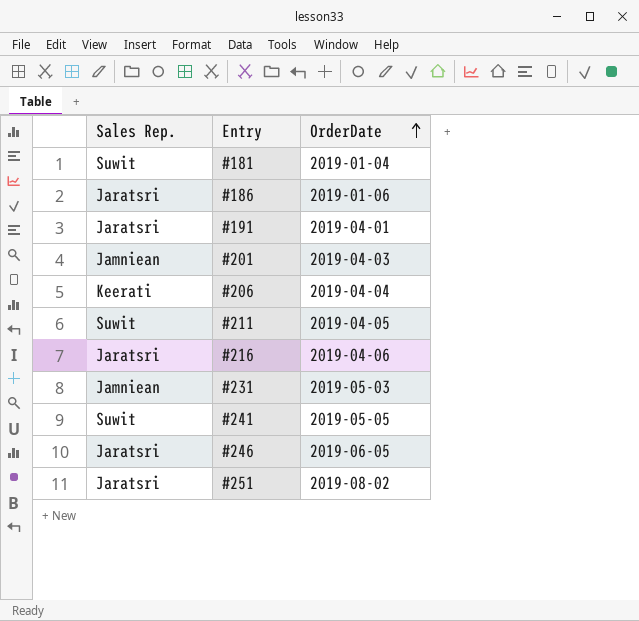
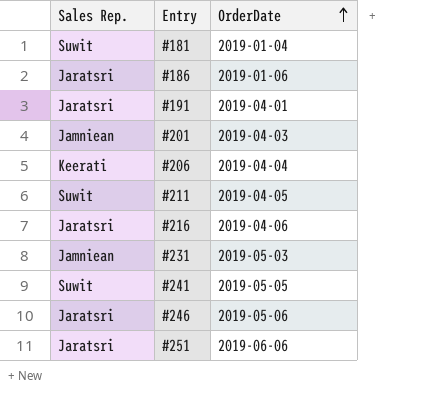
#246 | OrderDate: 2019-06-05 -> 2019-05-06
#251 | OrderDate: 2019-08-02 -> 2019-06-06

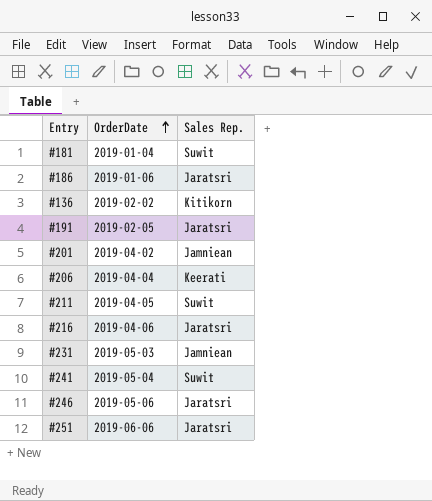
column Sales Rep. | position: 1 -> 3
row #136: none -> 2019-02-02 | Kitikorn
#191 | OrderDate: 2019-04-01 -> 2019-02-05
#201 | OrderDate: 2019-04-03 -> 2019-04-02
#241 | OrderDate: 2019-05-05 -> 2019-05-04

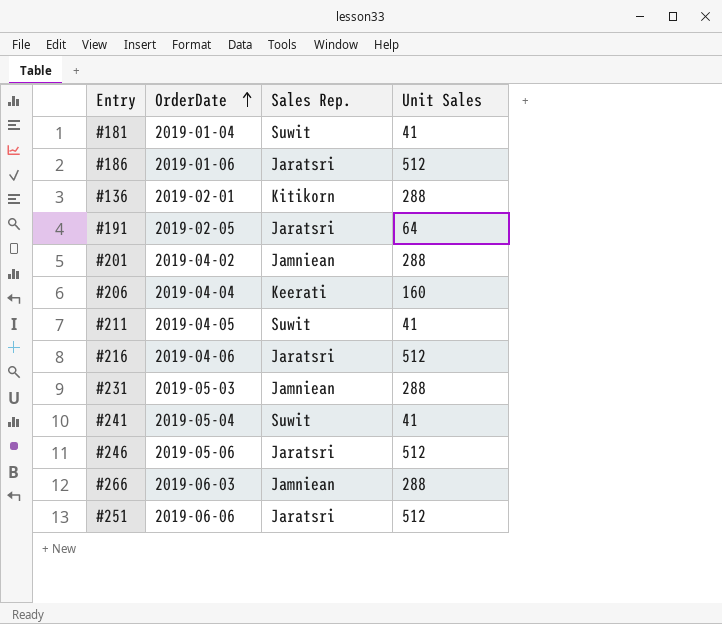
column Unit Sales | position: none -> 4
#136 | OrderDate: 2019-02-02 -> 2019-02-01
row #266: none -> 2019-06-03 | Jamniean | 288

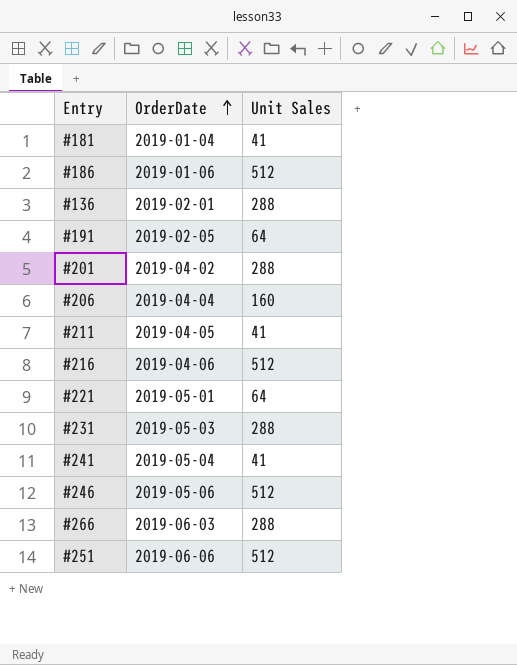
column Sales Rep. | position: 3 -> none
row #221: none -> 2019-05-01 | 64

